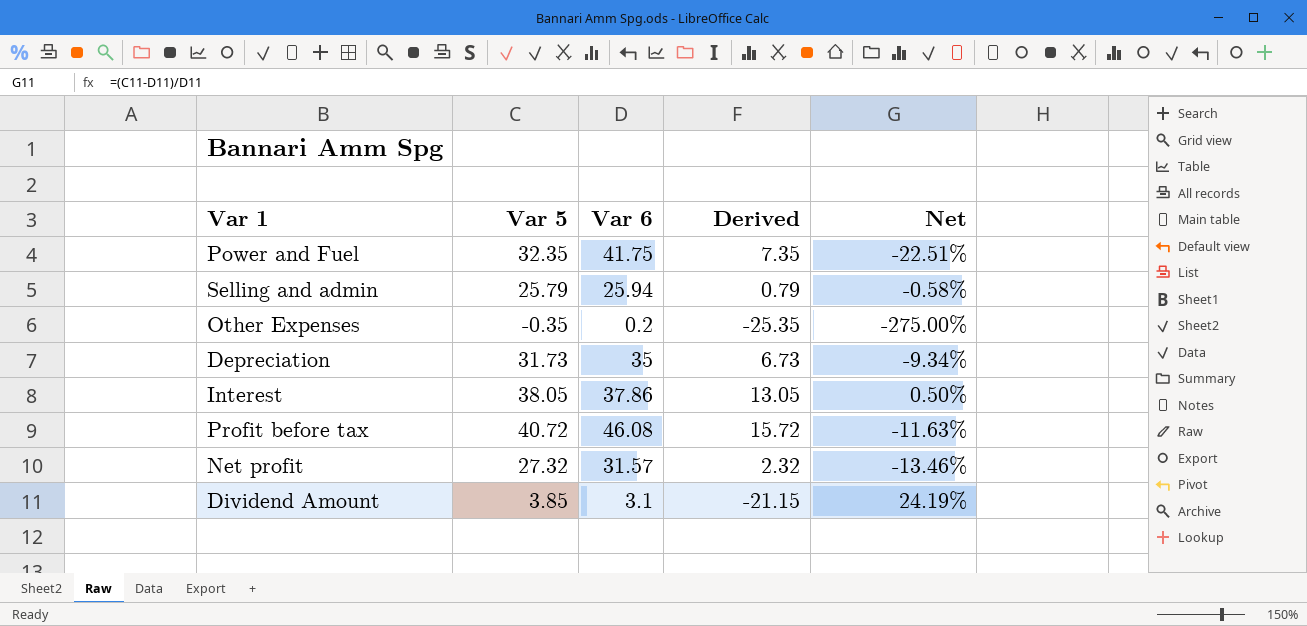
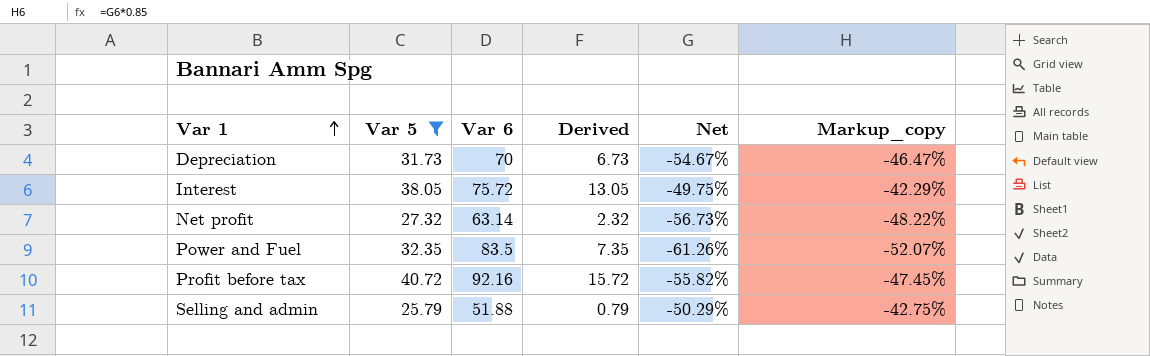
filter: none -> Var 5 >= 25.79
row order: none -> Var 1 ascending
column Markup_copy | formula: none -> [Net] * 0.85
Depreciation | Var 6: 35 -> 70
Depreciation | Net: -9.34% -> -54.67%
Interest | Var 6: 37.86 -> 75.72
Interest | Net: 0.50% -> -49.75%
Net profit | Var 6: 31.57 -> 63.14
Net profit | Net: -13.46% -> -56.73%
Power and Fuel | Var 6: 41.75 -> 83.5
Power and Fuel | Net: -22.51% -> -61.26%
Profit before tax | Var 6: 46.08 -> 92.16
Profit before tax | Net: -11.63% -> -55.82%
Selling and admin | Var 6: 25.94 -> 51.88
Selling and admin | Net: -0.58% -> -50.29%

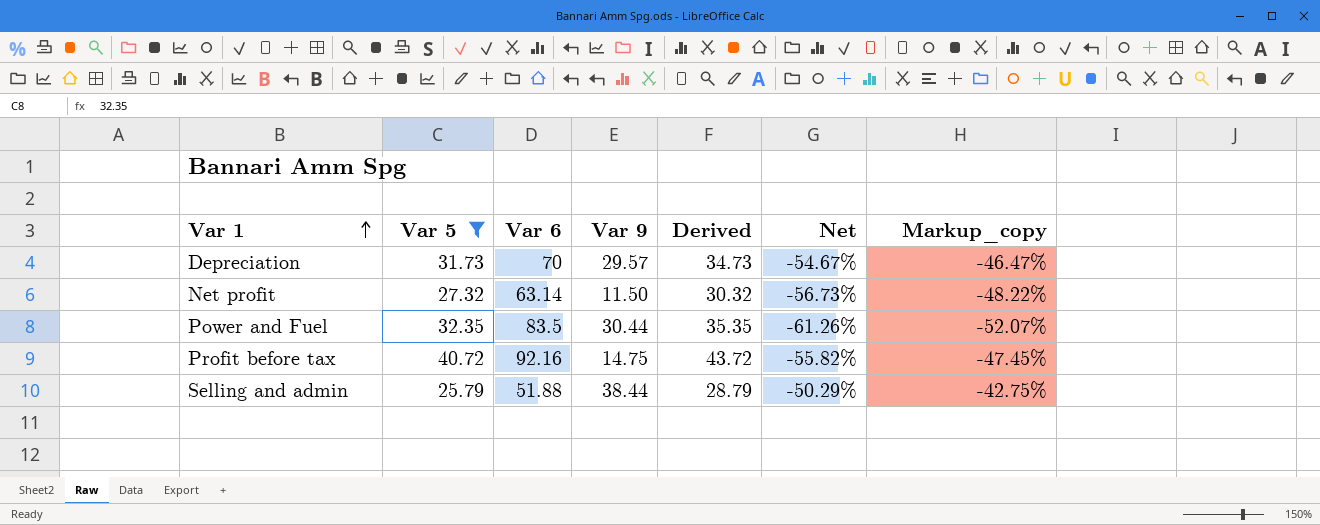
column Var 9 | position: none -> 4
column Derived | formula: [Var 5] - 25 -> [Var 5] + 3
row Interest: 38.05 | 75.72 | 13.05 | -49.75% | -42.29% -> none

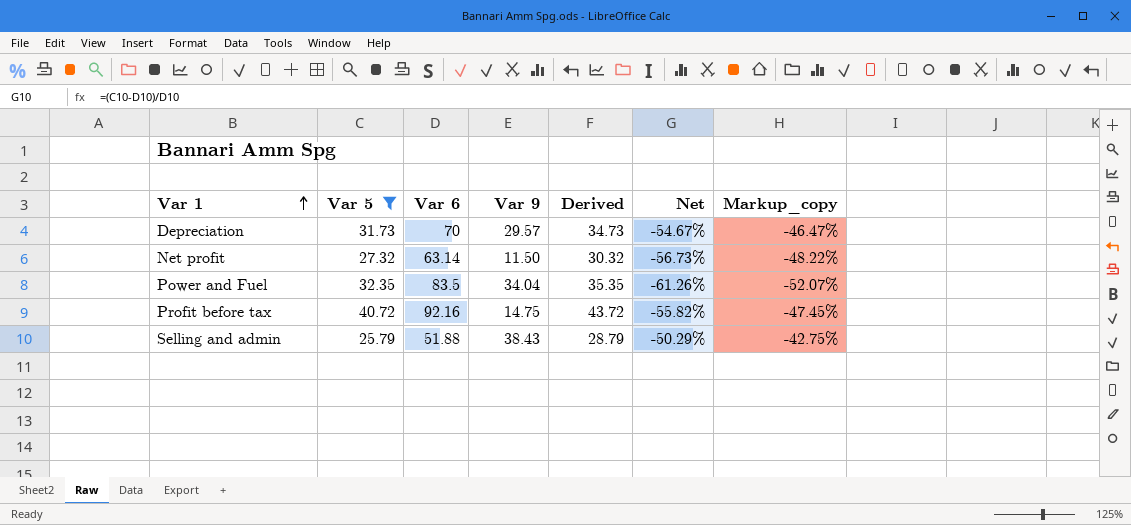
Power and Fuel | Var 9: 30.44 -> 34.04
Selling and admin | Var 9: 38.44 -> 38.43

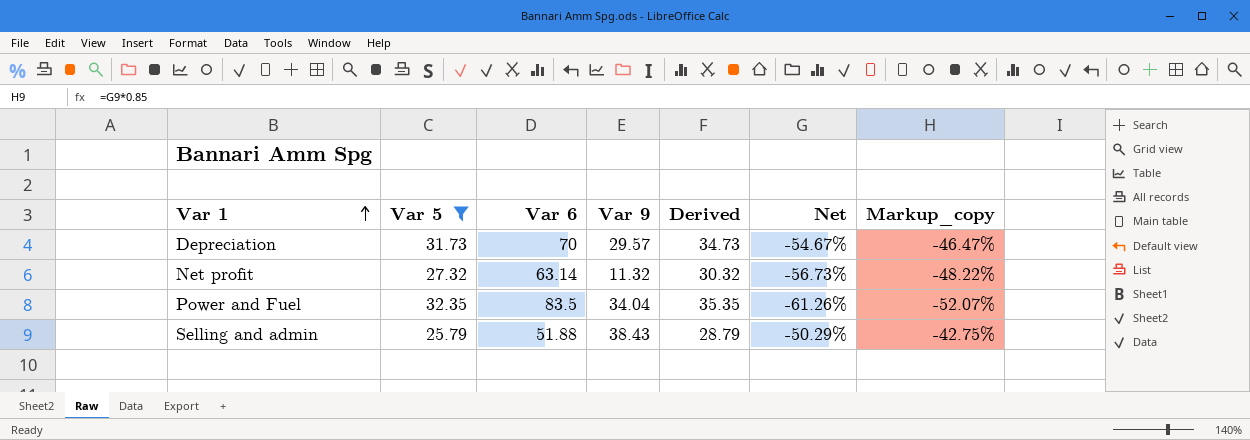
row Profit before tax: 40.72 | 92.16 | 14.75 | 43.72 | -55.82% | -47.45% -> none
Net profit | Var 9: 11.50 -> 11.32

